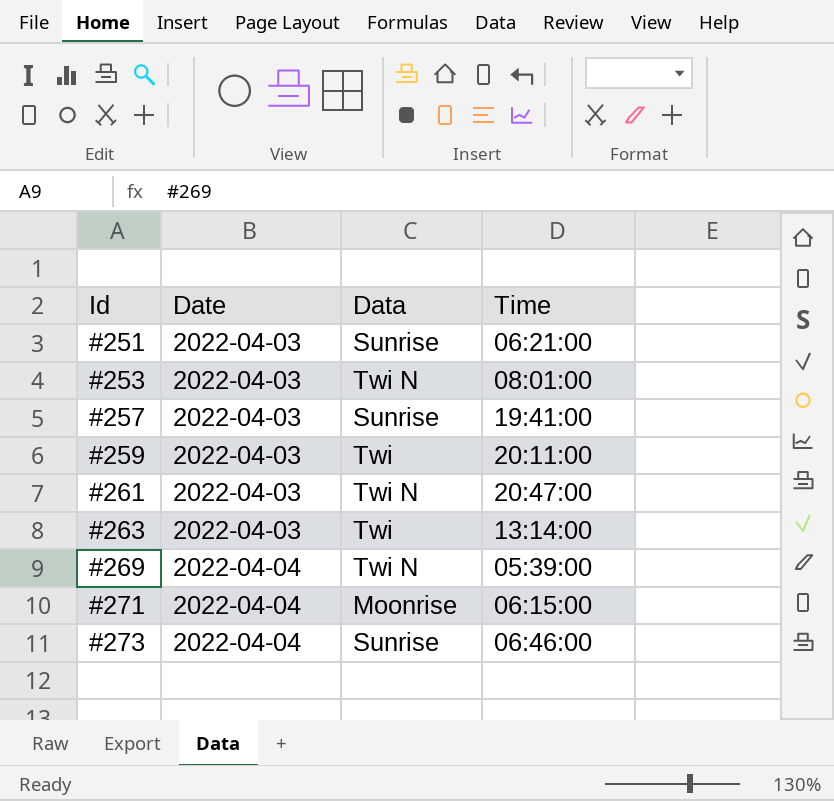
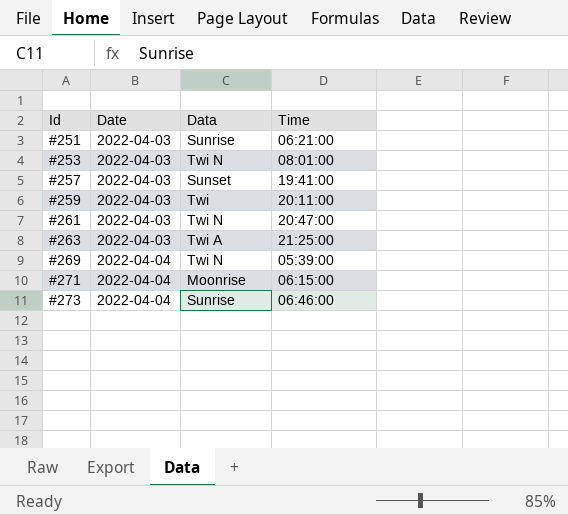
#257 | Data: Sunrise -> Sunset
#263 | Data: Twi -> Twi A
#263 | Time: 13:14:00 -> 21:25:00

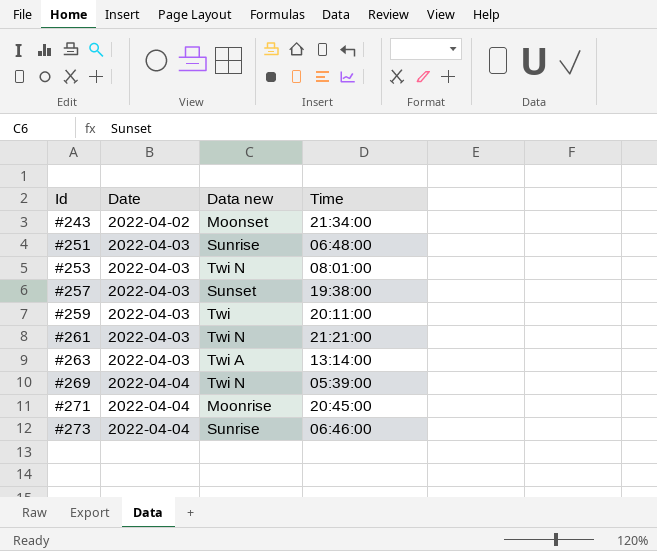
column name: Data -> Data new
row #243: none -> 2022-04-02 | Moonset | 21:34:00
#251 | Time: 06:21:00 -> 06:48:00
#257 | Time: 19:41:00 -> 19:38:00
#261 | Time: 20:47:00 -> 21:21:00
#263 | Time: 21:25:00 -> 13:14:00
#271 | Time: 06:15:00 -> 20:45:00

